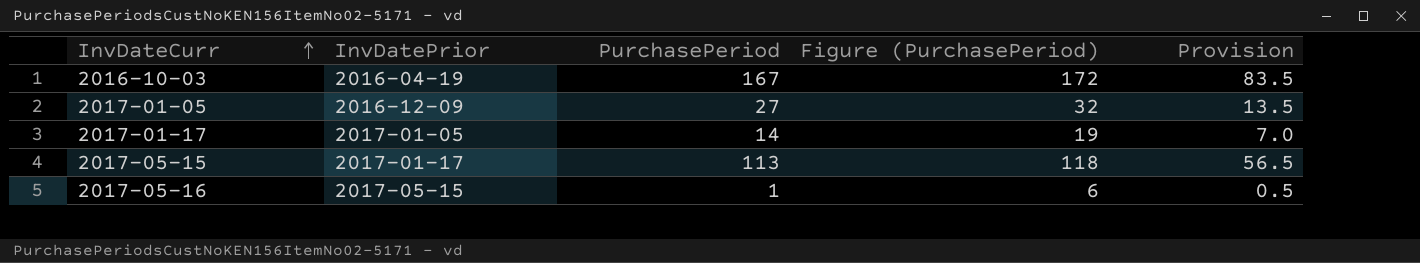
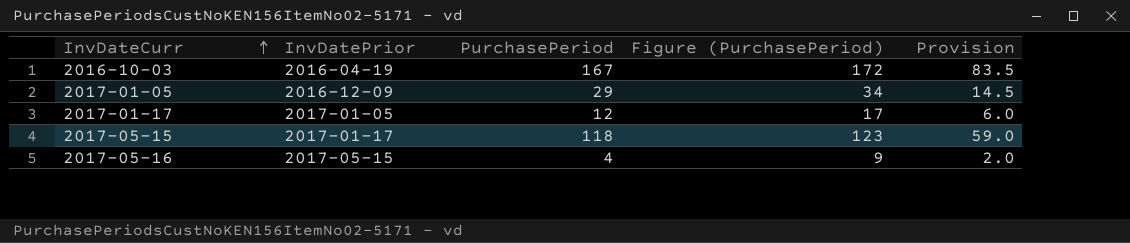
2017-01-05 | PurchasePeriod: 27 -> 29
2017-01-05 | Figure (PurchasePeriod): 32 -> 34
2017-01-05 | Provision: 13.5 -> 14.5
2017-01-17 | PurchasePeriod: 14 -> 12
2017-01-17 | Figure (PurchasePeriod): 19 -> 17
2017-01-17 | Provision: 7.0 -> 6.0
2017-05-15 | PurchasePeriod: 113 -> 118
2017-05-15 | Figure (PurchasePeriod): 118 -> 123
2017-05-15 | Provision: 56.5 -> 59.0
2017-05-16 | PurchasePeriod: 1 -> 4
2017-05-16 | Figure (PurchasePeriod): 6 -> 9
2017-05-16 | Provision: 0.5 -> 2.0

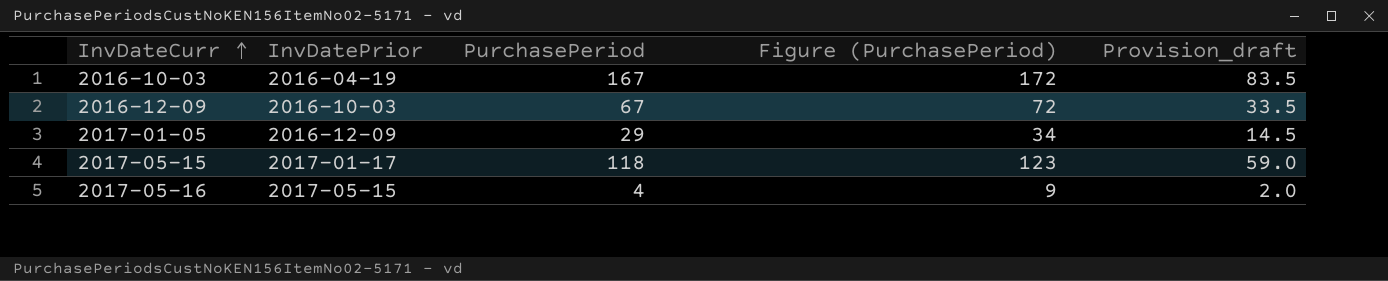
column name: Provision -> Provision_draft
row 2017-01-17: 2017-01-05 | 12 | 17 | 6.0 -> none
row 2016-12-09: none -> 2016-10-03 | 67 | 72 | 33.5

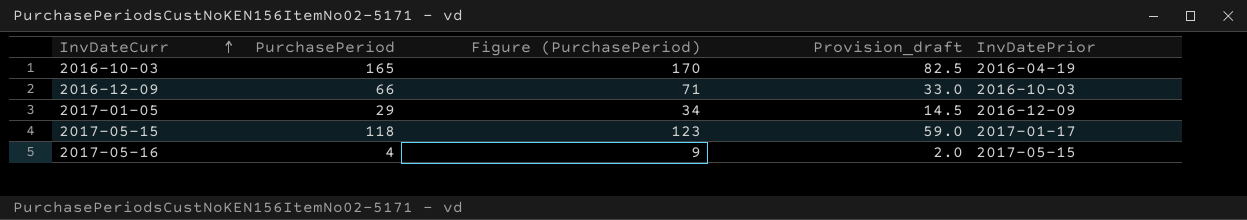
column InvDatePrior | position: 2 -> 5
2016-10-03 | PurchasePeriod: 167 -> 165
2016-10-03 | Figure (PurchasePeriod): 172 -> 170
2016-10-03 | Provision_draft: 83.5 -> 82.5
2016-12-09 | PurchasePeriod: 67 -> 66
2016-12-09 | Figure (PurchasePeriod): 72 -> 71
2016-12-09 | Provision_draft: 33.5 -> 33.0

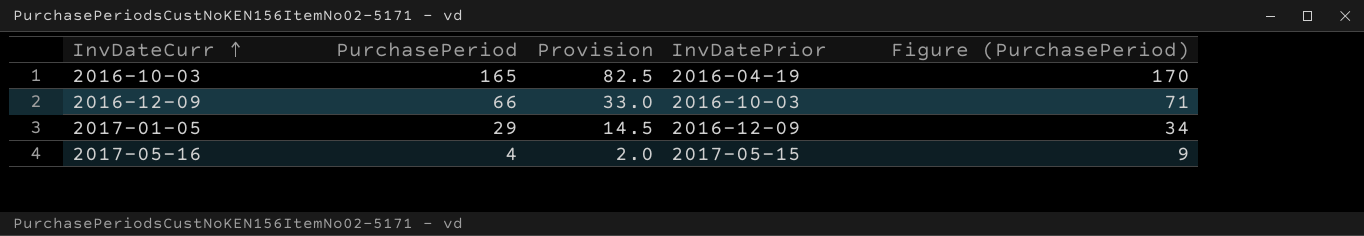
column name: Provision_draft -> Provision
column Figure (PurchasePeriod) | position: 3 -> 5
row 2017-05-15: 118 | 123 | 59.0 | 2017-01-17 -> none

